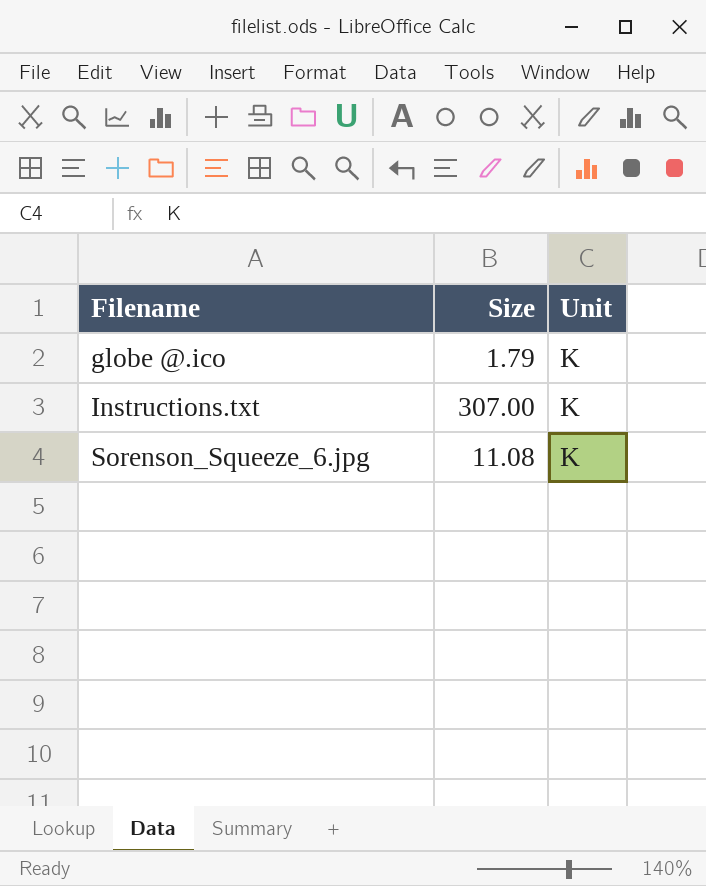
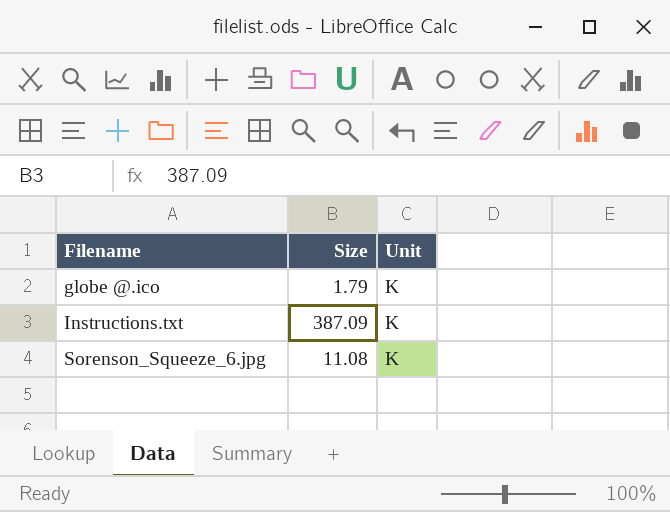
Instructions.txt | Size: 307.00 -> 387.09

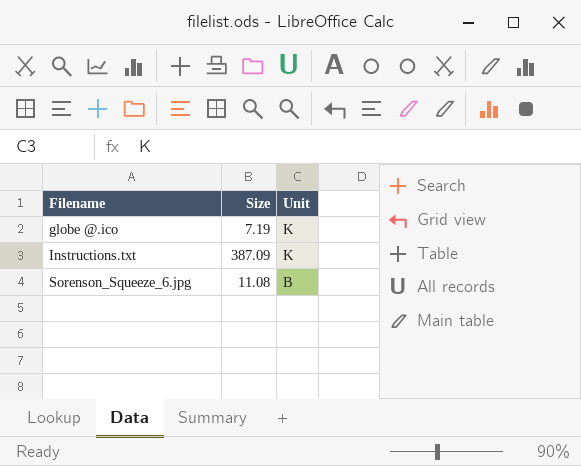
globe @.ico | Size: 1.79 -> 7.19
Sorenson_Squeeze_6.jpg | Unit: K -> B

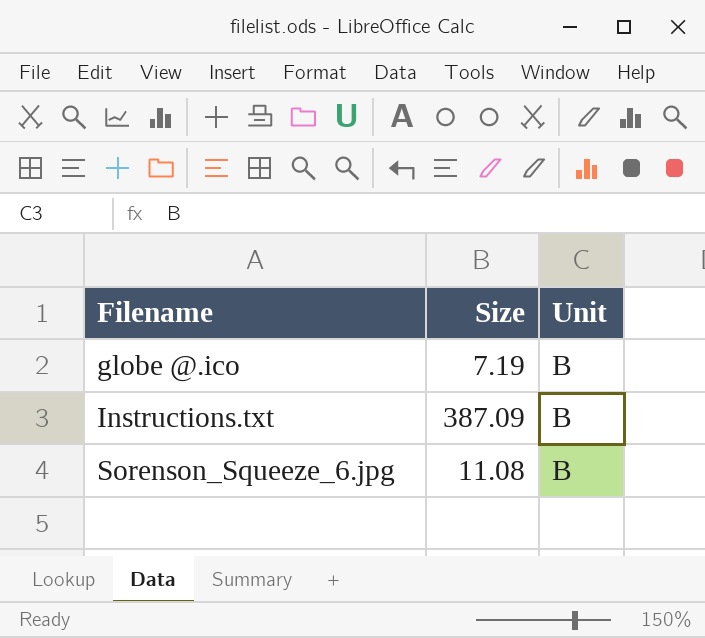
globe @.ico | Unit: K -> B
Instructions.txt | Unit: K -> B

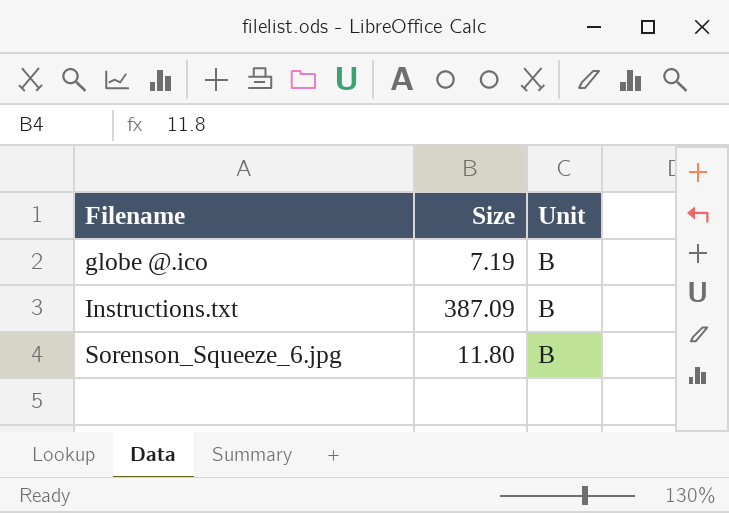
Sorenson_Squeeze_6.jpg | Size: 11.08 -> 11.80

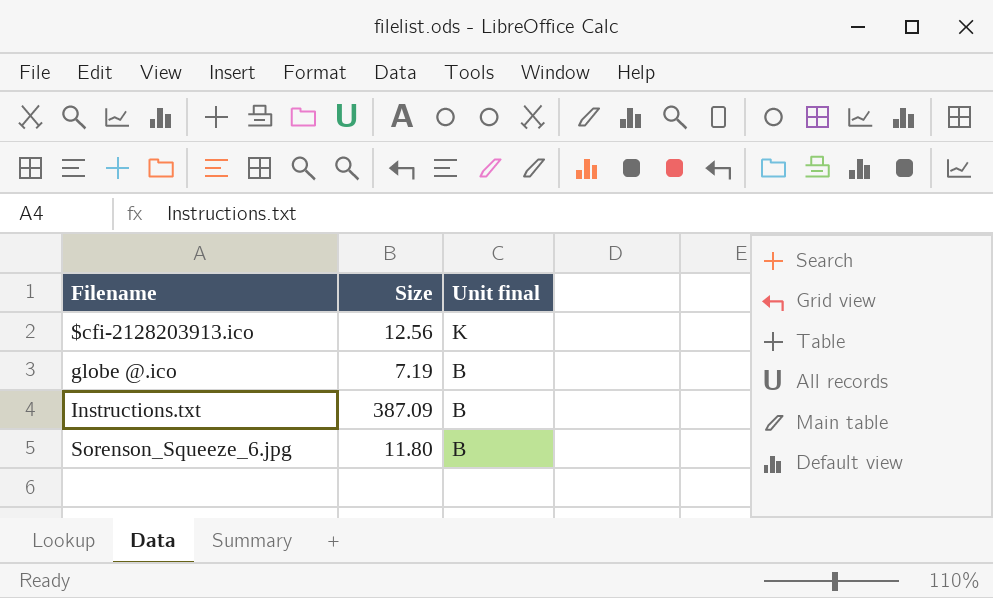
column name: Unit -> Unit final
row $cfi-2128203913.ico: none -> 12.56 | K

